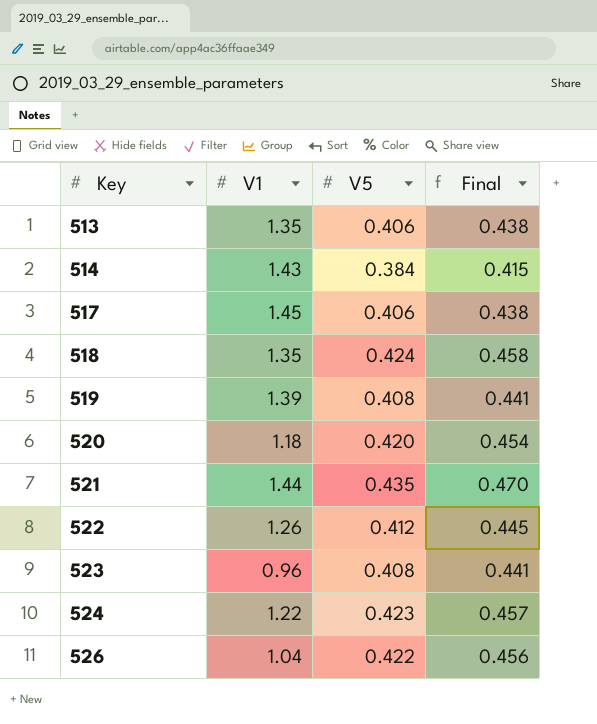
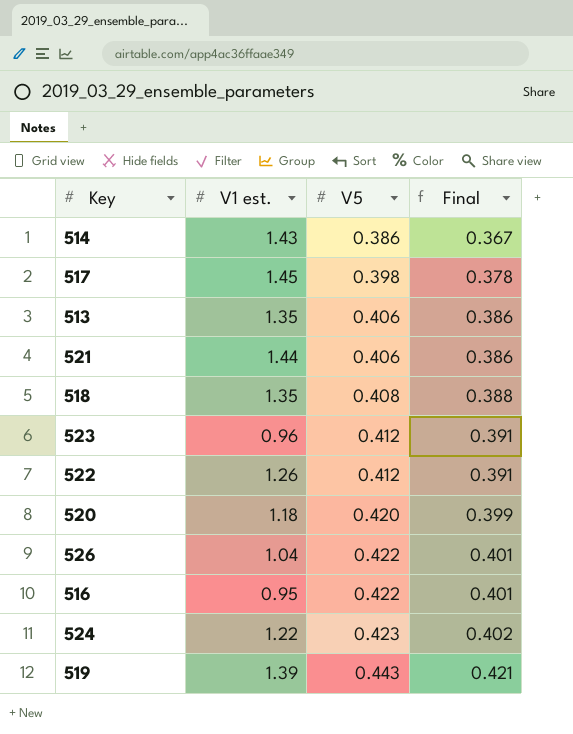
row order: Key ascending -> V5 ascending
column name: V1 -> V1 est.
column Final | formula: [V5] * 1.08 -> [V5] * 0.95
514 | V5: 0.384 -> 0.386
517 | V5: 0.406 -> 0.398
521 | V5: 0.435 -> 0.406
518 | V5: 0.424 -> 0.408
523 | V5: 0.408 -> 0.412
row 516: none -> 0.95 | 0.422 | 0.401
519 | V5: 0.408 -> 0.443

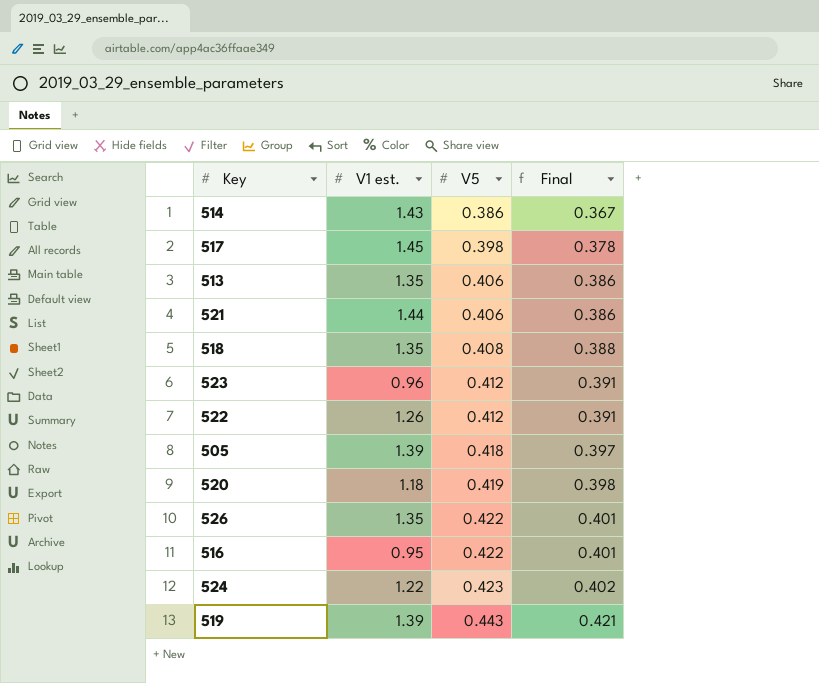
row 505: none -> 1.39 | 0.418 | 0.397
520 | V5: 0.420 -> 0.419
520 | Final: 0.399 -> 0.398
526 | V1 est.: 1.04 -> 1.35

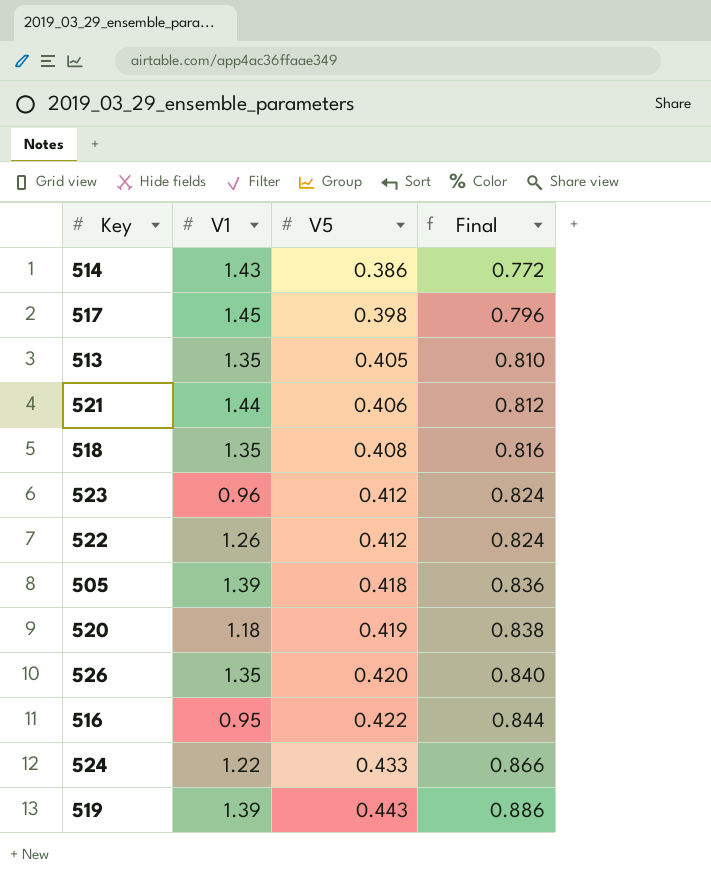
column name: V1 est. -> V1
column Final | formula: [V5] * 0.95 -> [V5] * 2
513 | V5: 0.406 -> 0.405
526 | V5: 0.422 -> 0.420
524 | V5: 0.423 -> 0.433

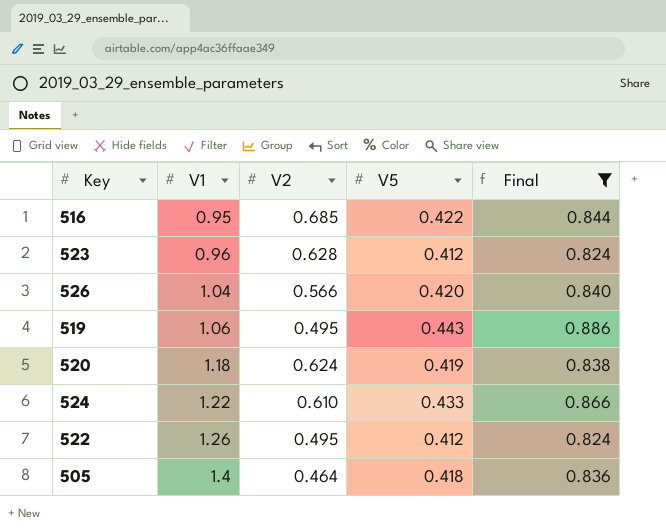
filter: none -> Final >= 0.824
row order: V5 ascending -> V1 ascending
column V2 | position: none -> 3
526 | V1: 1.35 -> 1.04
519 | V1: 1.39 -> 1.06
505 | V1: 1.39 -> 1.4

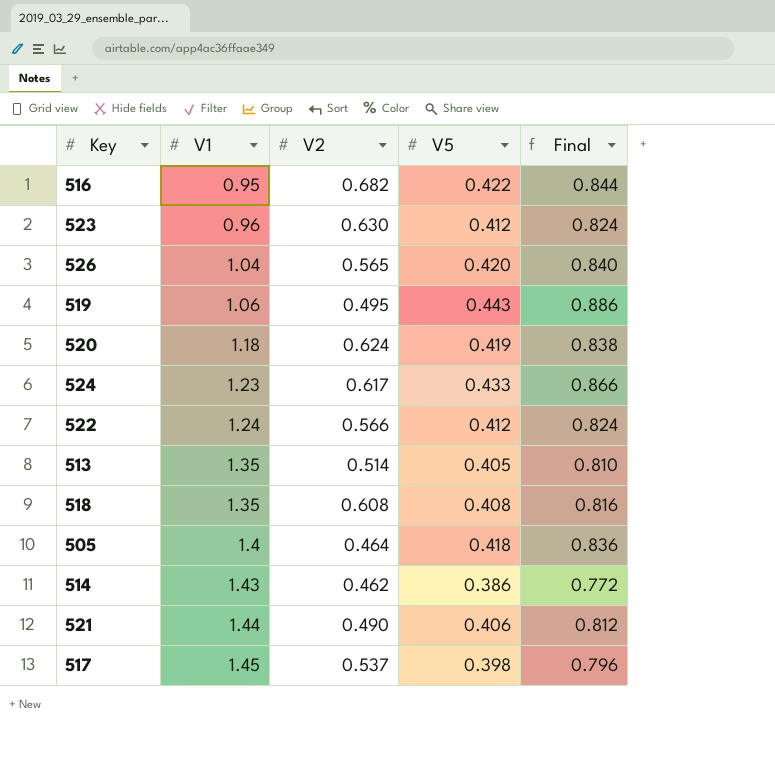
filter: Final >= 0.824 -> none
516 | V2: 0.685 -> 0.682
523 | V2: 0.628 -> 0.630
526 | V2: 0.566 -> 0.565
524 | V1: 1.22 -> 1.23
524 | V2: 0.610 -> 0.617
522 | V1: 1.26 -> 1.24
522 | V2: 0.495 -> 0.566

